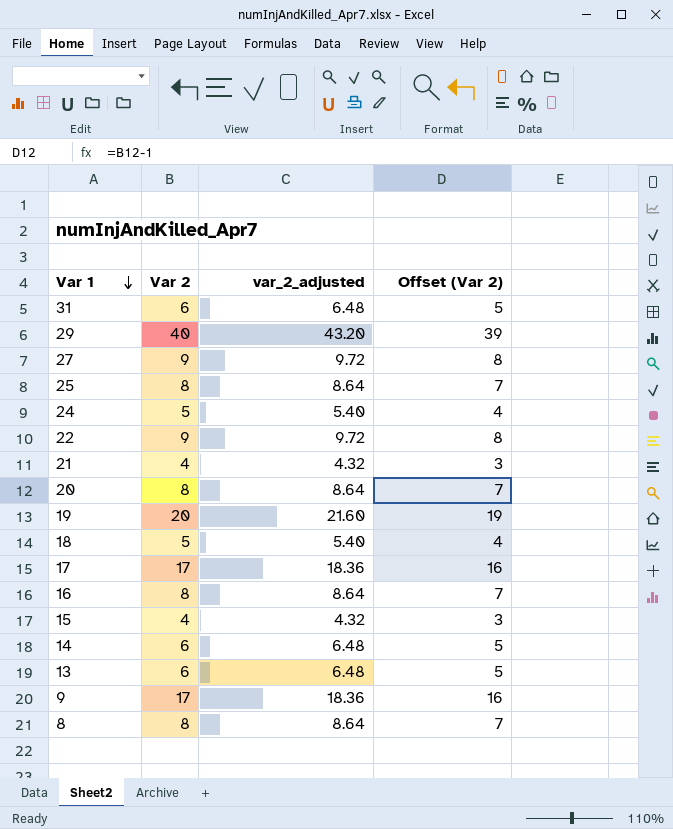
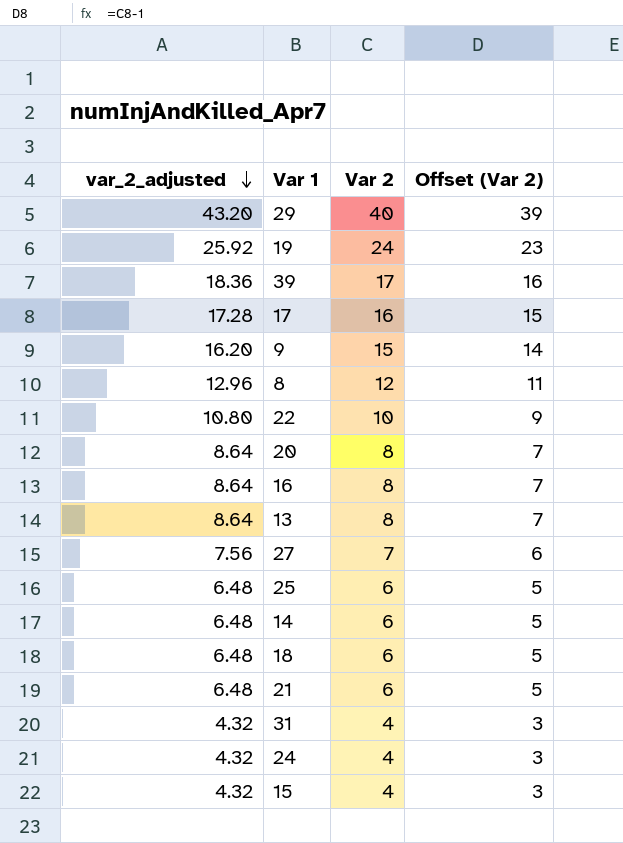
row order: Var 1 descending -> var_2_adjusted descending
column var_2_adjusted | position: 3 -> 1
19 | var_2_adjusted: 21.60 -> 25.92
19 | Var 2: 20 -> 24
19 | Offset (Var 2): 19 -> 23
row 39: none -> 18.36 | 17 | 16
17 | var_2_adjusted: 18.36 -> 17.28
17 | Var 2: 17 -> 16
17 | Offset (Var 2): 16 -> 15
9 | var_2_adjusted: 18.36 -> 16.20
9 | Var 2: 17 -> 15
9 | Offset (Var 2): 16 -> 14
8 | var_2_adjusted: 8.64 -> 12.96
8 | Var 2: 8 -> 12
8 | Offset (Var 2): 7 -> 11
22 | var_2_adjusted: 9.72 -> 10.80
22 | Var 2: 9 -> 10
22 | Offset (Var 2): 8 -> 9
13 | var_2_adjusted: 6.48 -> 8.64
13 | Var 2: 6 -> 8
13 | Offset (Var 2): 5 -> 7
27 | var_2_adjusted: 9.72 -> 7.56
27 | Var 2: 9 -> 7
27 | Offset (Var 2): 8 -> 6
25 | var_2_adjusted: 8.64 -> 6.48
25 | Var 2: 8 -> 6
25 | Offset (Var 2): 7 -> 5
18 | var_2_adjusted: 5.40 -> 6.48
18 | Var 2: 5 -> 6
18 | Offset (Var 2): 4 -> 5
21 | var_2_adjusted: 4.32 -> 6.48
21 | Var 2: 4 -> 6
21 | Offset (Var 2): 3 -> 5
31 | var_2_adjusted: 6.48 -> 4.32
31 | Var 2: 6 -> 4
31 | Offset (Var 2): 5 -> 3
24 | var_2_adjusted: 5.40 -> 4.32
24 | Var 2: 5 -> 4
24 | Offset (Var 2): 4 -> 3

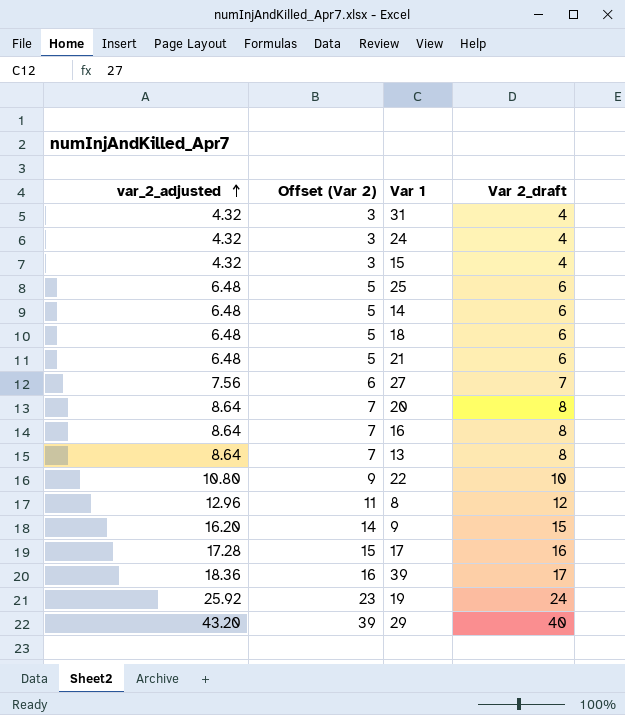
row order: var_2_adjusted descending -> var_2_adjusted ascending
column Offset (Var 2) | position: 4 -> 2
column name: Var 2 -> Var 2_draft

